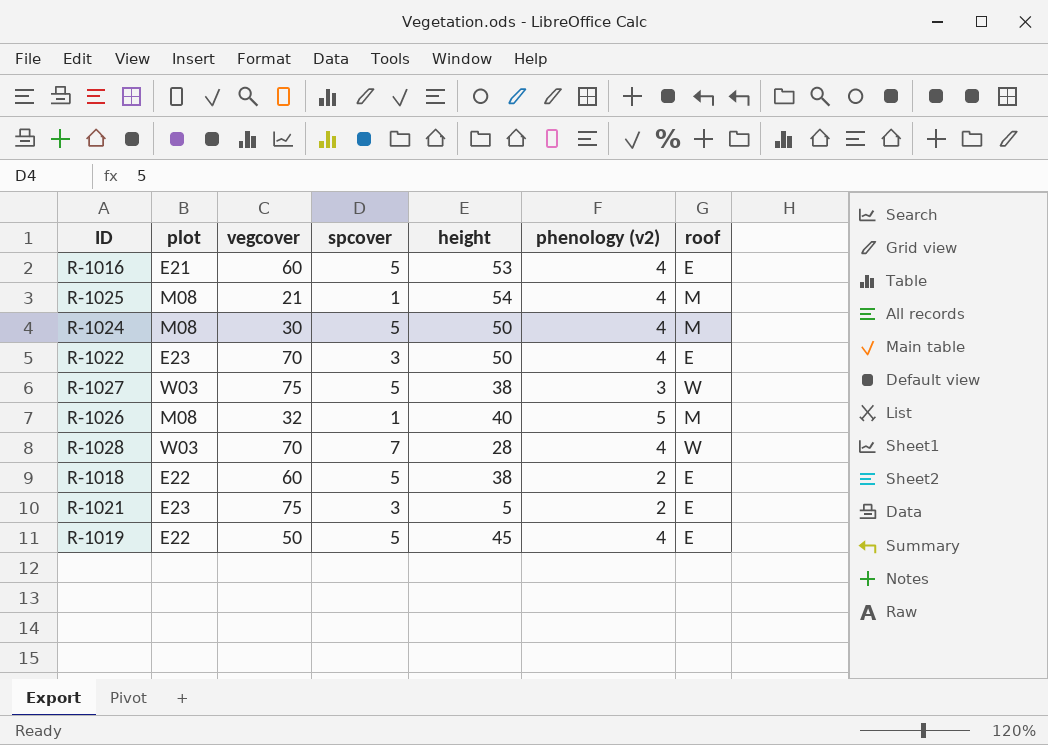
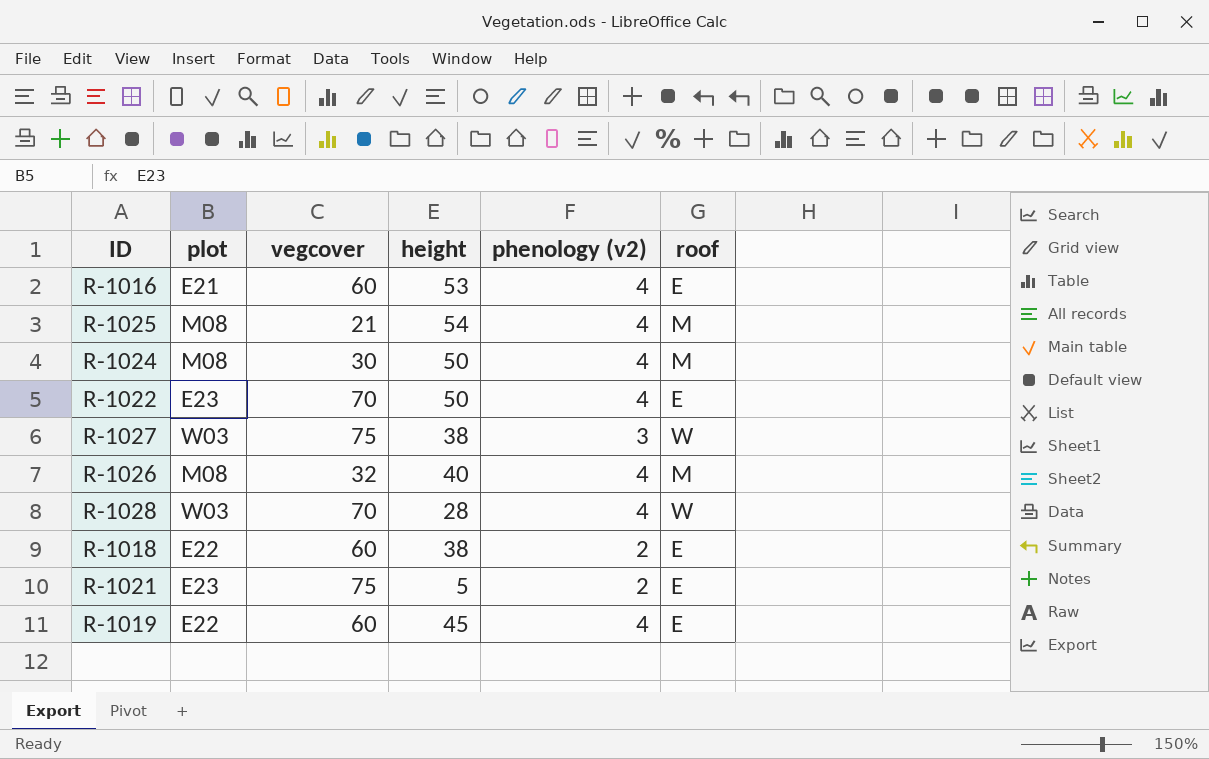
column spcover | position: 4 -> none
R-1026 | phenology (v2): 5 -> 4
R-1019 | vegcover: 50 -> 60

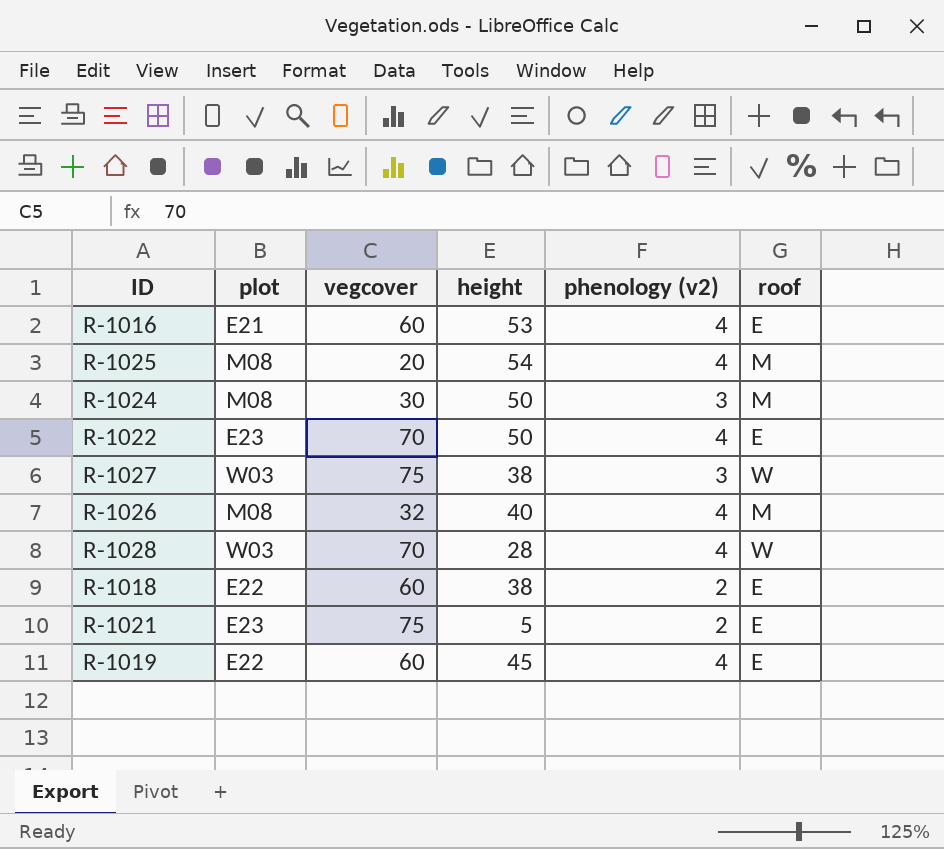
R-1025 | vegcover: 21 -> 20
R-1024 | phenology (v2): 4 -> 3

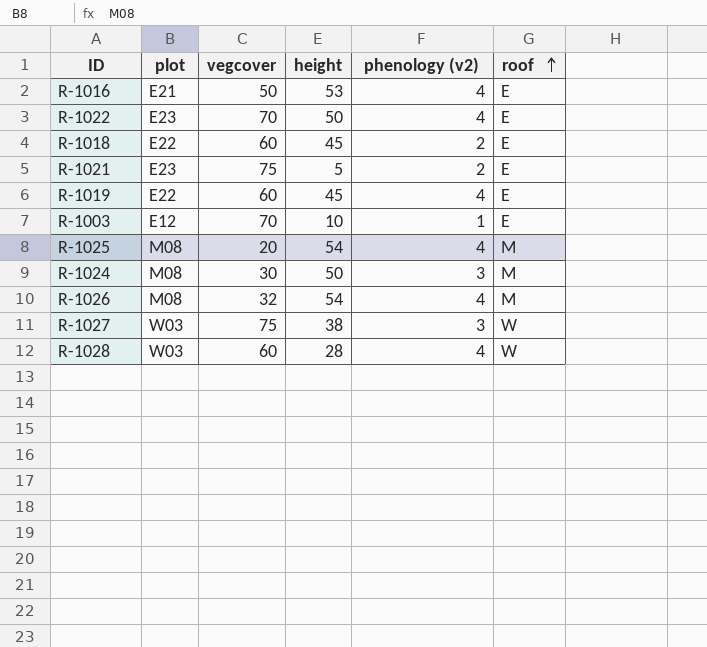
row order: none -> roof ascending
R-1016 | vegcover: 60 -> 50
R-1018 | height: 38 -> 45
row R-1003: none -> E12 | 70 | 10 | 1 | E
R-1026 | height: 40 -> 54
R-1028 | vegcover: 70 -> 60

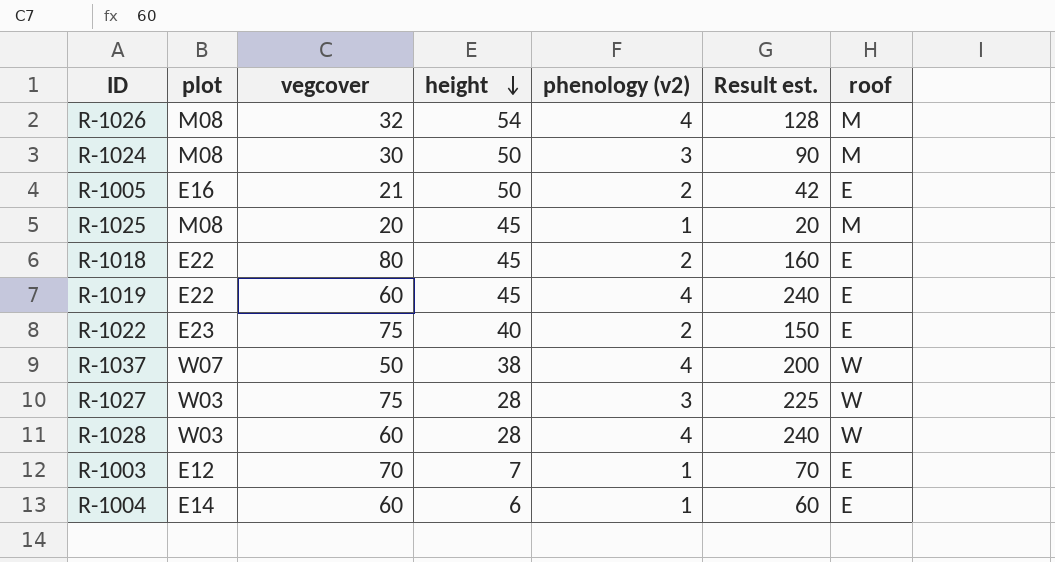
row order: roof ascending -> height descending
column Result est. | formula: none -> [vegcover] * [phenology (v2)]
row R-1016: E21 | 50 | 53 | 4 | E -> none
row R-1021: E23 | 75 | 5 | 2 | E -> none
row R-1005: none -> E16 | 21 | 50 | 2 | 42 | E
R-1025 | height: 54 -> 45
R-1025 | phenology (v2): 4 -> 1
R-1018 | vegcover: 60 -> 80
R-1022 | vegcover: 70 -> 75
R-1022 | height: 50 -> 40
R-1022 | phenology (v2): 4 -> 2
row R-1037: none -> W07 | 50 | 38 | 4 | 200 | W
R-1027 | height: 38 -> 28
R-1003 | height: 10 -> 7
row R-1004: none -> E14 | 60 | 6 | 1 | 60 | E

